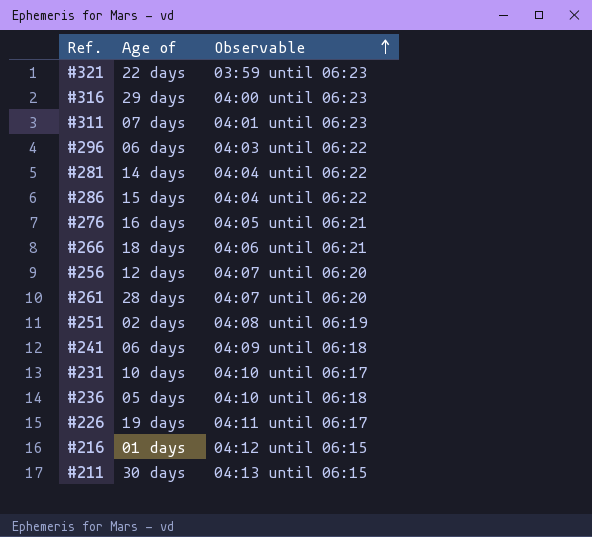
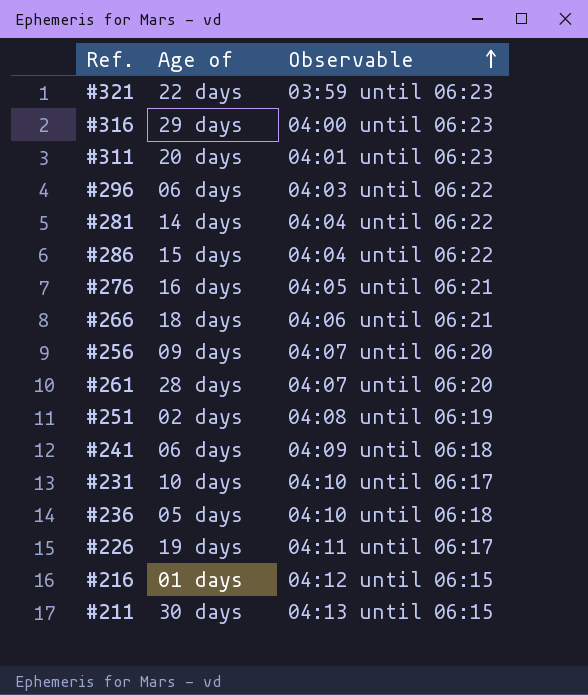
#311 | Age of: 07 days -> 20 days
#256 | Age of: 12 days -> 09 days

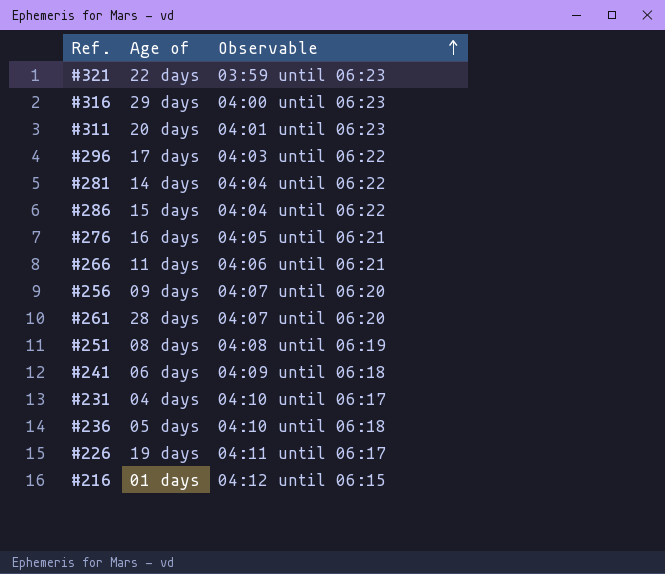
row #211: 30 days | 04:13 until 06:15 -> none
#296 | Age of: 06 days -> 17 days
#266 | Age of: 18 days -> 11 days
#251 | Age of: 02 days -> 08 days
#231 | Age of: 10 days -> 04 days

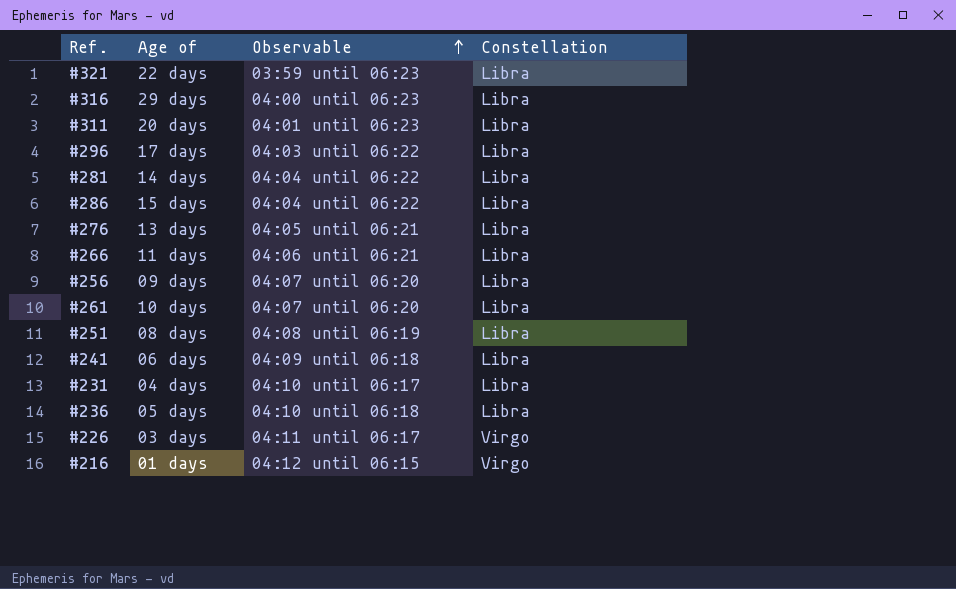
column Constellation | position: none -> 4
#276 | Age of: 16 days -> 13 days
#261 | Age of: 28 days -> 10 days
#226 | Age of: 19 days -> 03 days

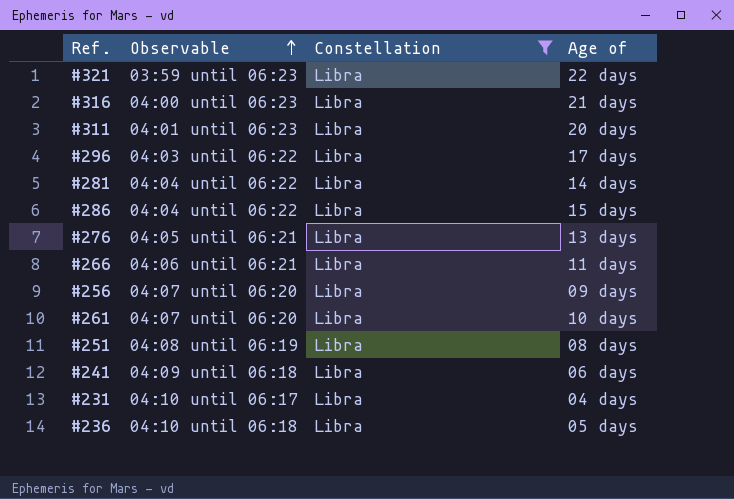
filter: none -> Constellation = Libra
column Age of | position: 2 -> 4
#316 | Age of: 29 days -> 21 days

